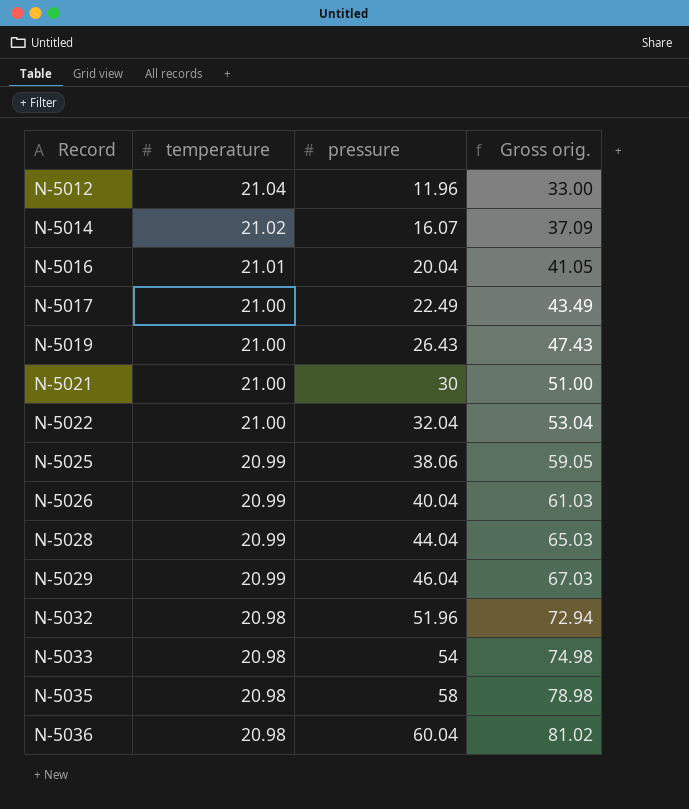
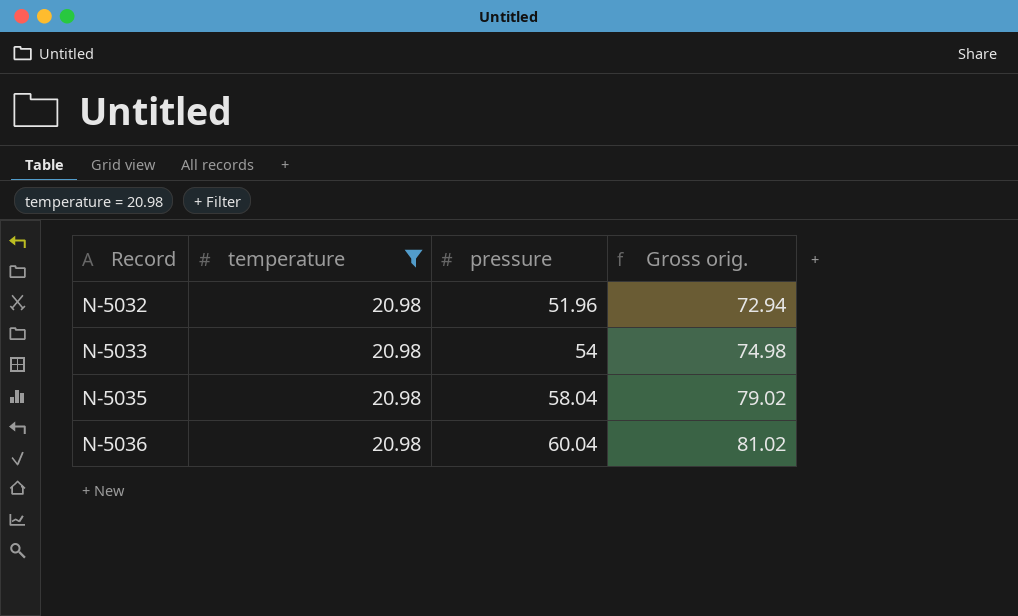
filter: none -> temperature = 20.98
N-5035 | pressure: 58 -> 58.04
N-5035 | Gross orig.: 78.98 -> 79.02

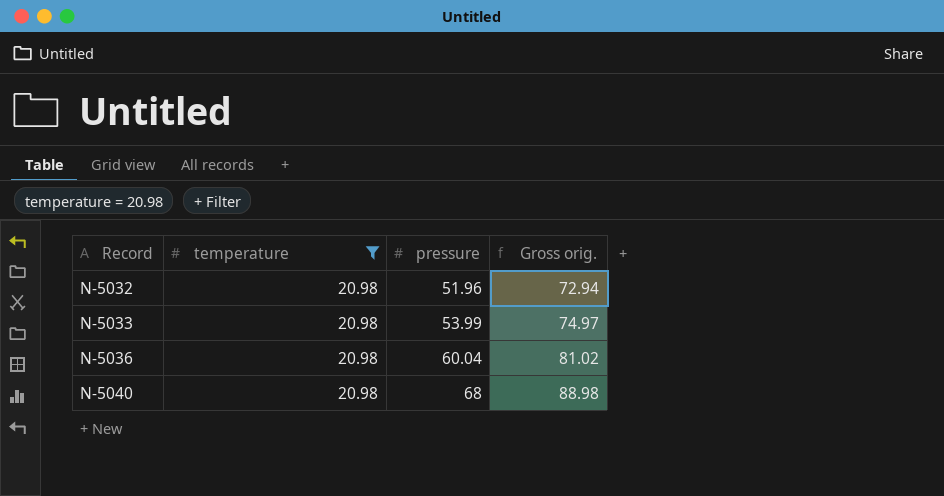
row N-5035: 20.98 | 58.04 | 79.02 -> none
N-5033 | pressure: 54 -> 53.99
N-5033 | Gross orig.: 74.98 -> 74.97
row N-5040: none -> 20.98 | 68 | 88.98

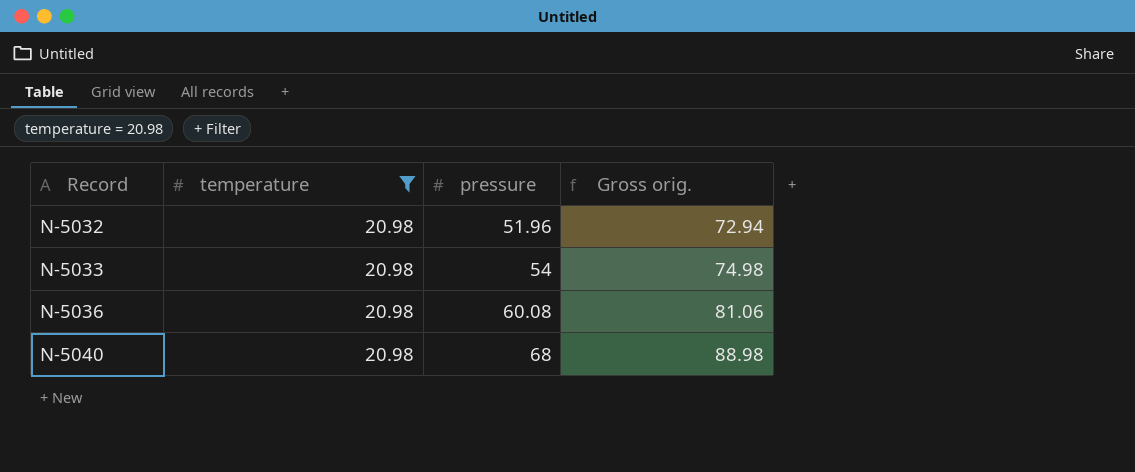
N-5033 | pressure: 53.99 -> 54
N-5033 | Gross orig.: 74.97 -> 74.98
N-5036 | pressure: 60.04 -> 60.08
N-5036 | Gross orig.: 81.02 -> 81.06

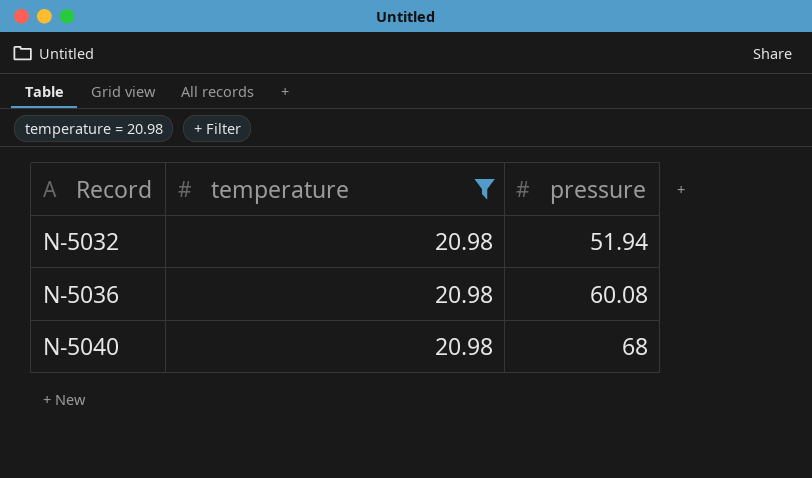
column Gross orig. | formula: [temperature] + [pressure] -> none
row N-5033: 20.98 | 54 | 74.98 -> none
N-5032 | pressure: 51.96 -> 51.94

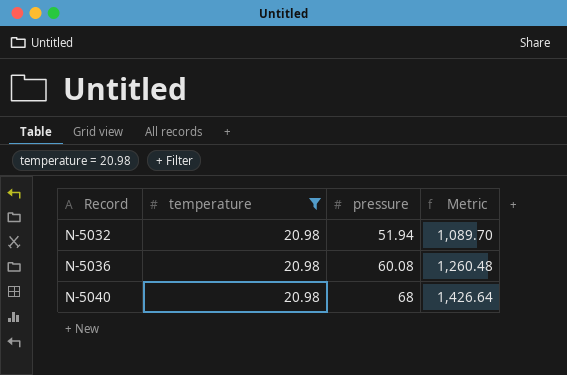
column Metric | formula: none -> [temperature] * [pressure]

